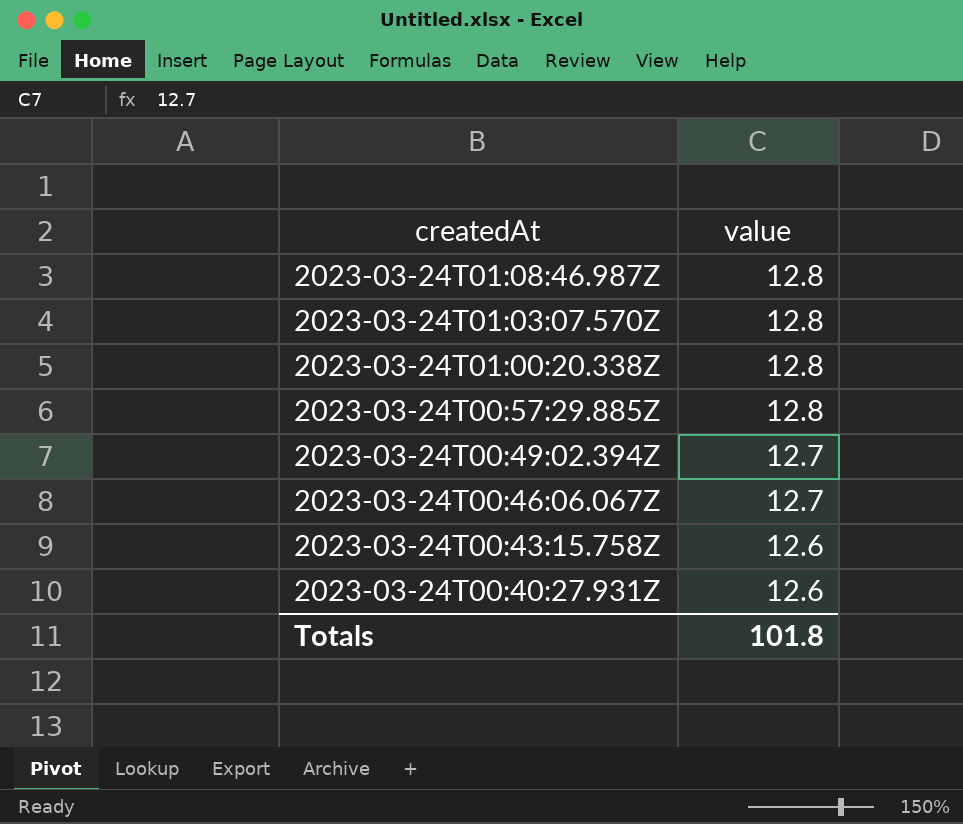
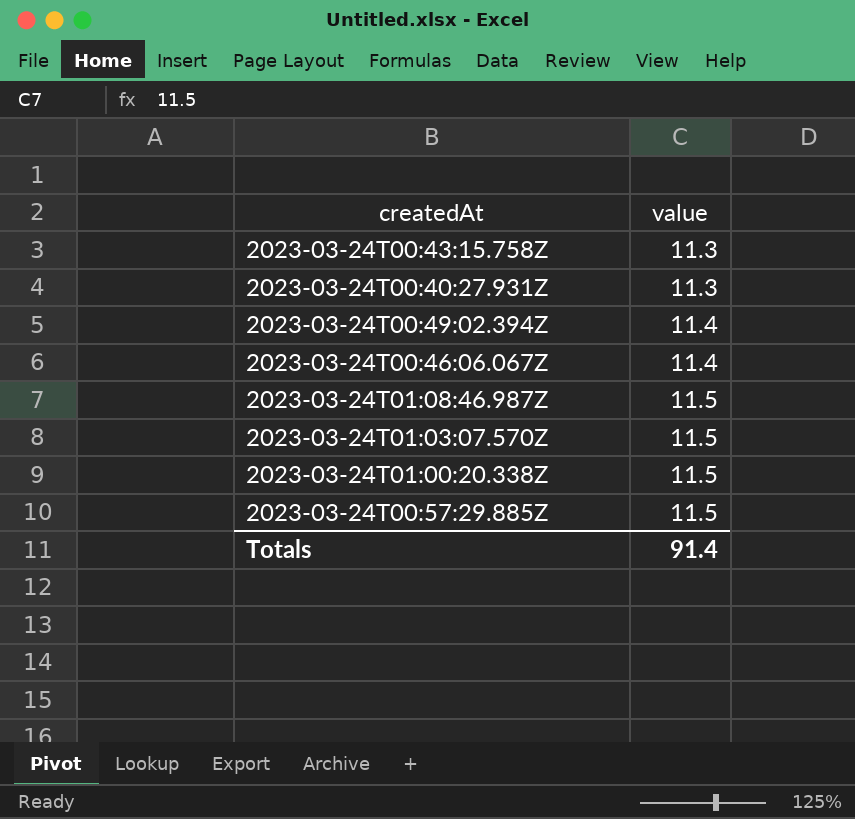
row order: createdAt descending -> value ascending
2023-03-24T00:43:15.758Z | value: 12.6 -> 11.3
2023-03-24T00:40:27.931Z | value: 12.6 -> 11.3
2023-03-24T00:49:02.394Z | value: 12.7 -> 11.4
2023-03-24T00:46:06.067Z | value: 12.7 -> 11.4
2023-03-24T01:08:46.987Z | value: 12.8 -> 11.5
2023-03-24T01:03:07.570Z | value: 12.8 -> 11.5
2023-03-24T01:00:20.338Z | value: 12.8 -> 11.5
2023-03-24T00:57:29.885Z | value: 12.8 -> 11.5
Totals | value: 101.8 -> 91.4

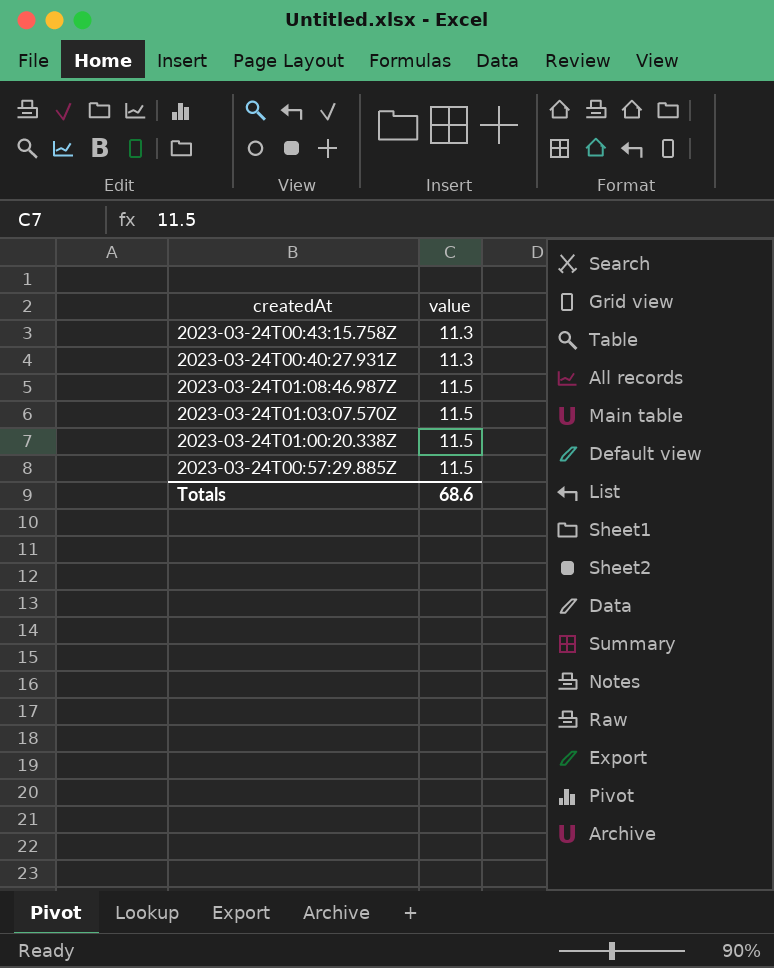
row 2023-03-24T00:49:02.394Z: 11.4 -> none
row 2023-03-24T00:46:06.067Z: 11.4 -> none
Totals | value: 91.4 -> 68.6

